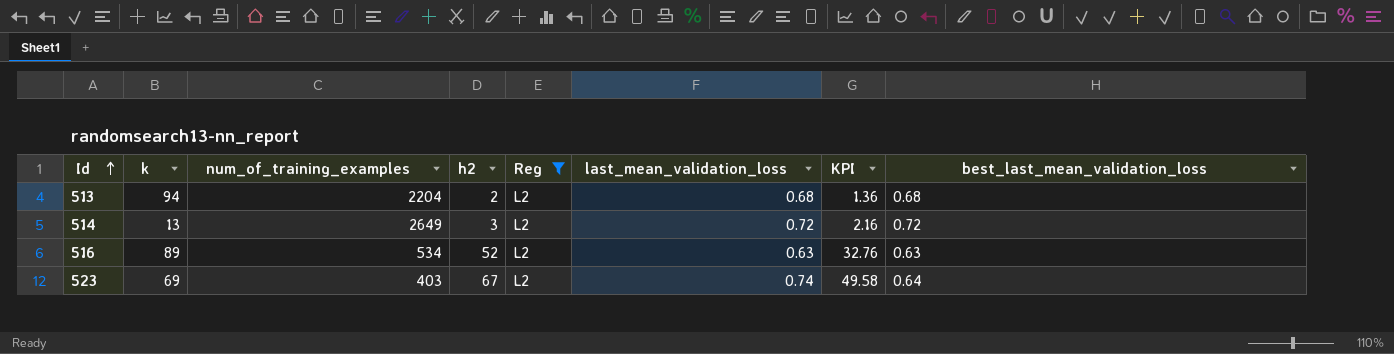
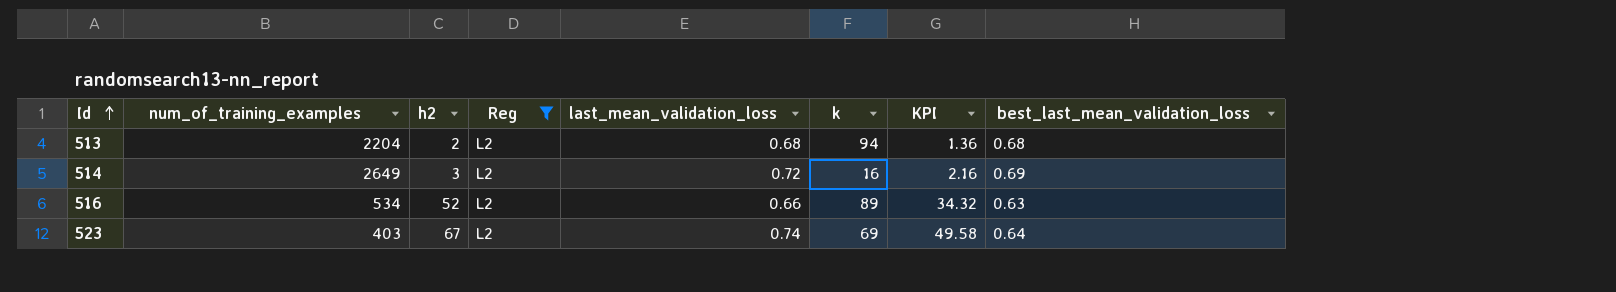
column k | position: 2 -> 6
514 | k: 13 -> 16
514 | best_last_mean_validation_loss: 0.72 -> 0.69
516 | last_mean_validation_loss: 0.63 -> 0.66
516 | KPI: 32.76 -> 34.32

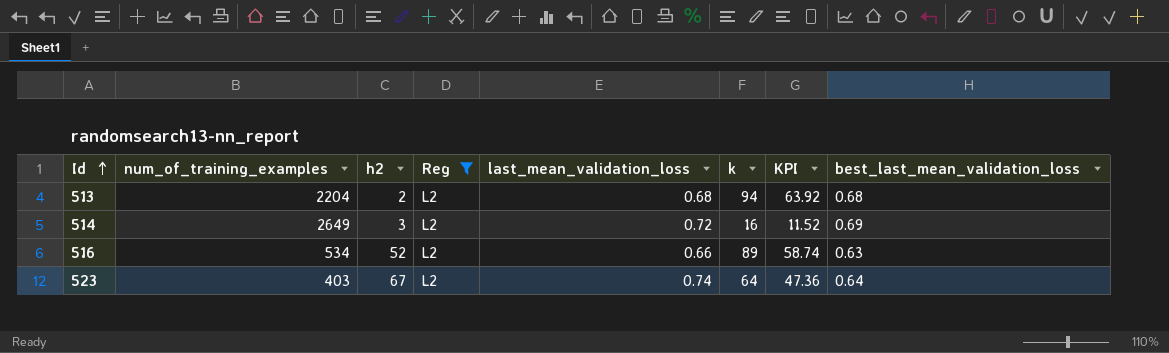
column KPI | formula: [h2] * [last_mean_validation_loss] -> [last_mean_validation_loss] * [k]
523 | k: 69 -> 64

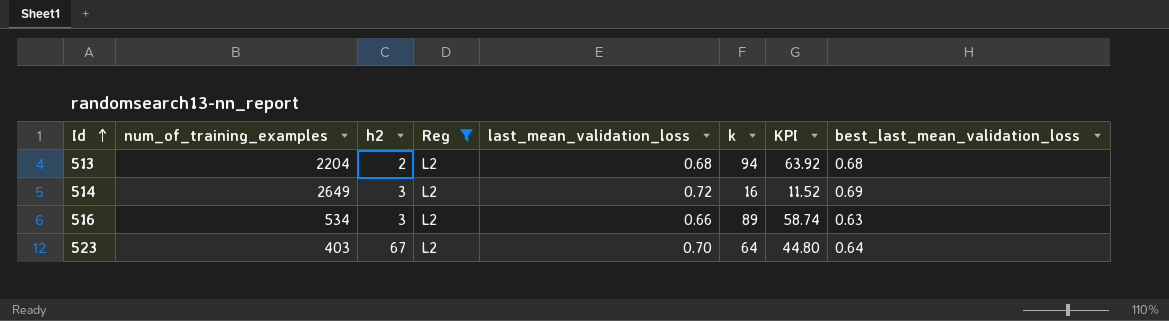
516 | h2: 52 -> 3
523 | last_mean_validation_loss: 0.74 -> 0.70
523 | KPI: 47.36 -> 44.80

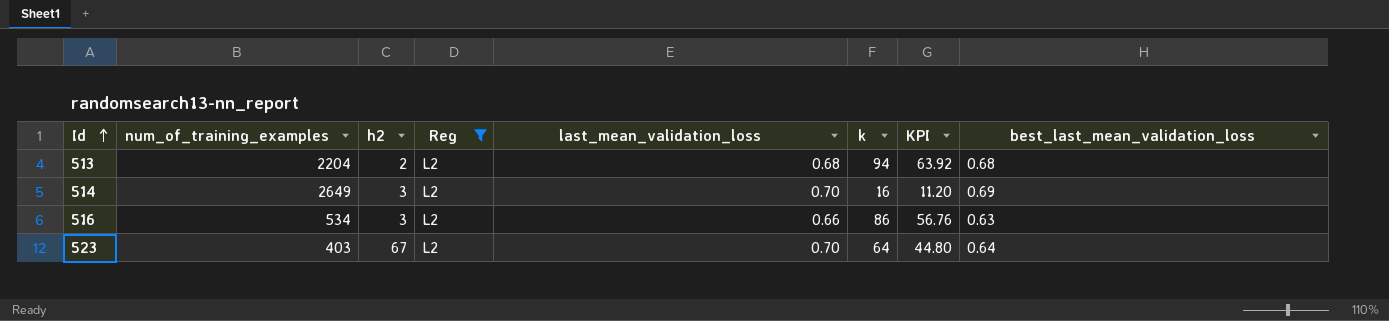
514 | last_mean_validation_loss: 0.72 -> 0.70
514 | KPI: 11.52 -> 11.20
516 | k: 89 -> 86
516 | KPI: 58.74 -> 56.76

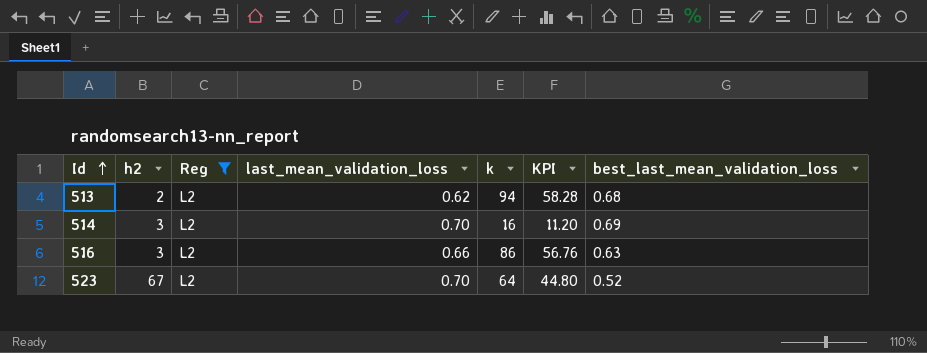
column num_of_training_examples | position: 2 -> none
513 | last_mean_validation_loss: 0.68 -> 0.62
513 | KPI: 63.92 -> 58.28
523 | best_last_mean_validation_loss: 0.64 -> 0.52

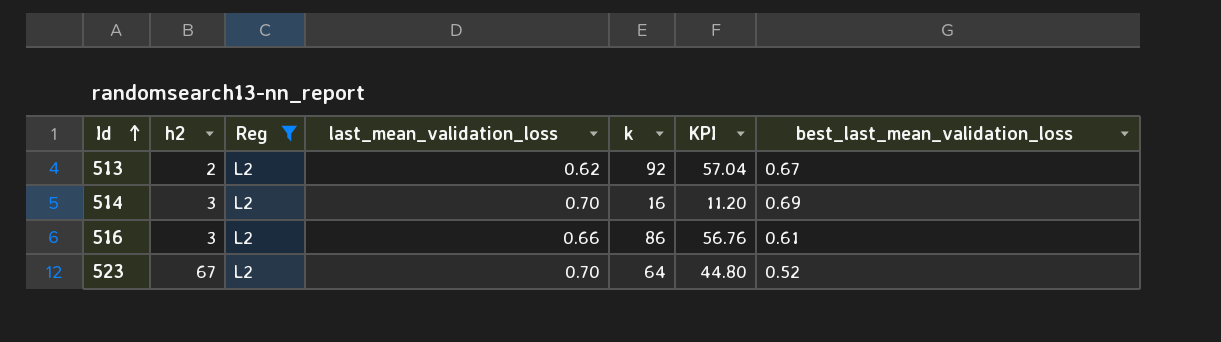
513 | k: 94 -> 92
513 | KPI: 58.28 -> 57.04
513 | best_last_mean_validation_loss: 0.68 -> 0.67
516 | best_last_mean_validation_loss: 0.63 -> 0.61

